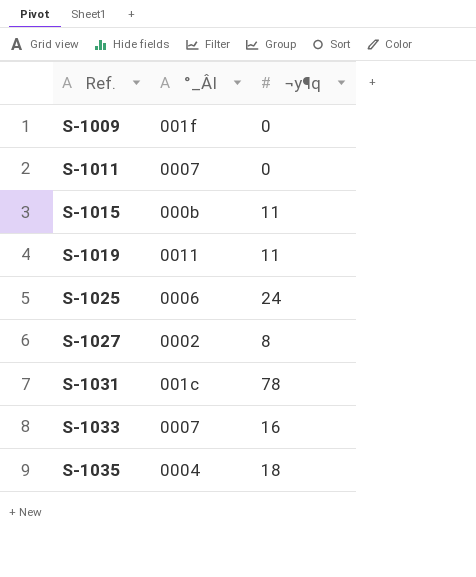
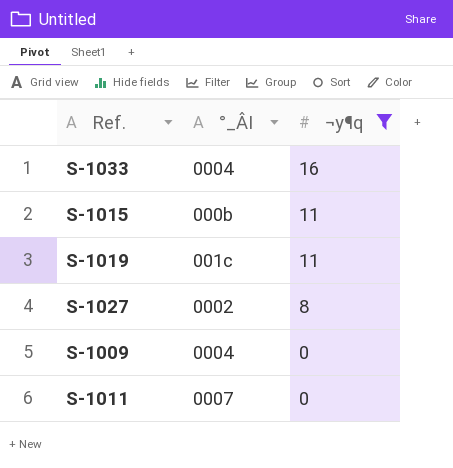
filter: none -> ¬y¶q <= 16
row order: Ref. ascending -> ¬y¶q descending
S-1033 | °_ÂI: 0007 -> 0004
S-1019 | °_ÂI: 0011 -> 001c
S-1009 | °_ÂI: 001f -> 0004

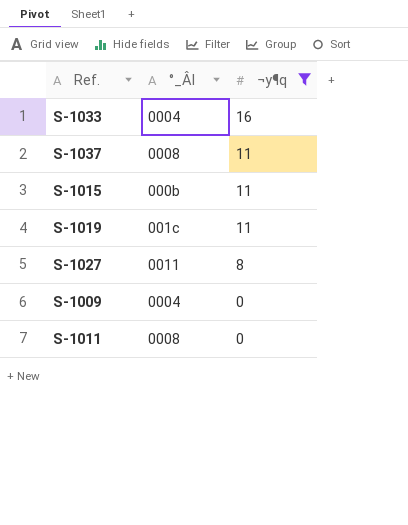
row S-1037: none -> 0008 | 11
S-1027 | °_ÂI: 0002 -> 0011
S-1011 | °_ÂI: 0007 -> 0008

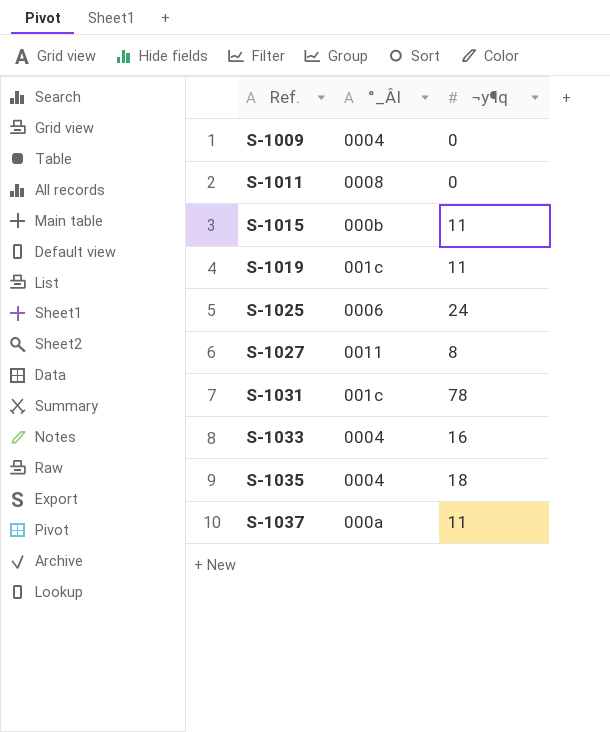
filter: ¬y¶q <= 16 -> none
row order: ¬y¶q descending -> Ref. ascending
S-1037 | °_ÂI: 0008 -> 000a

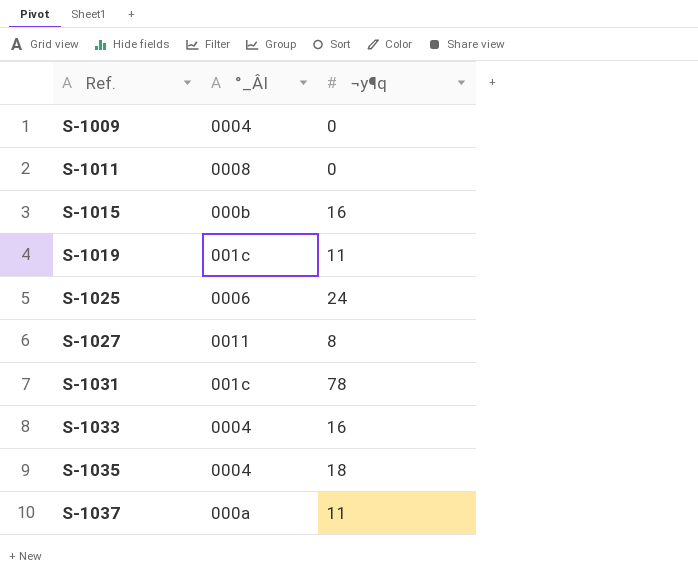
S-1015 | ¬y¶q: 11 -> 16

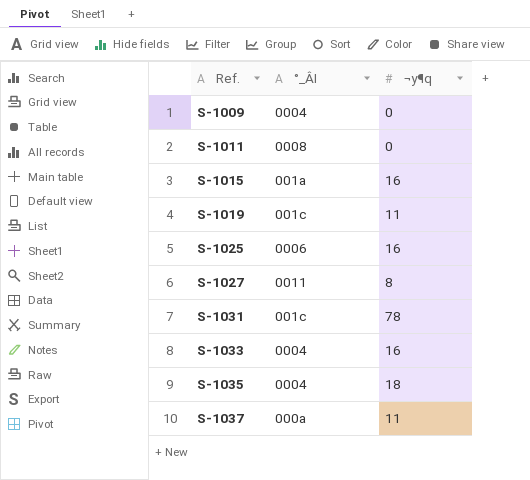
S-1015 | °_ÂI: 000b -> 001a
S-1025 | ¬y¶q: 24 -> 16

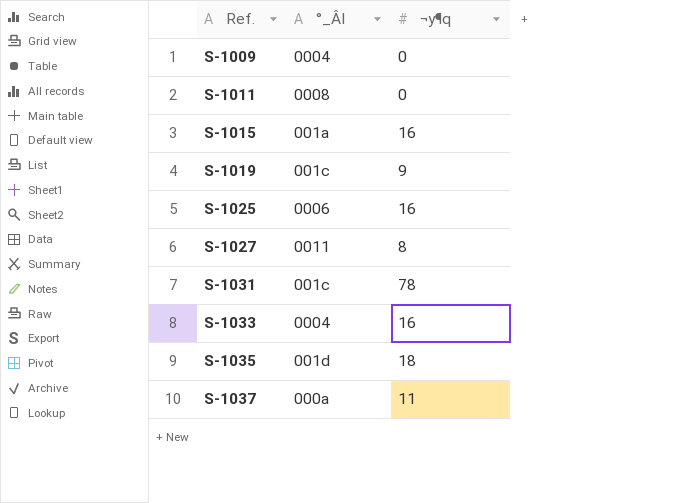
S-1019 | ¬y¶q: 11 -> 9
S-1035 | °_ÂI: 0004 -> 001d

